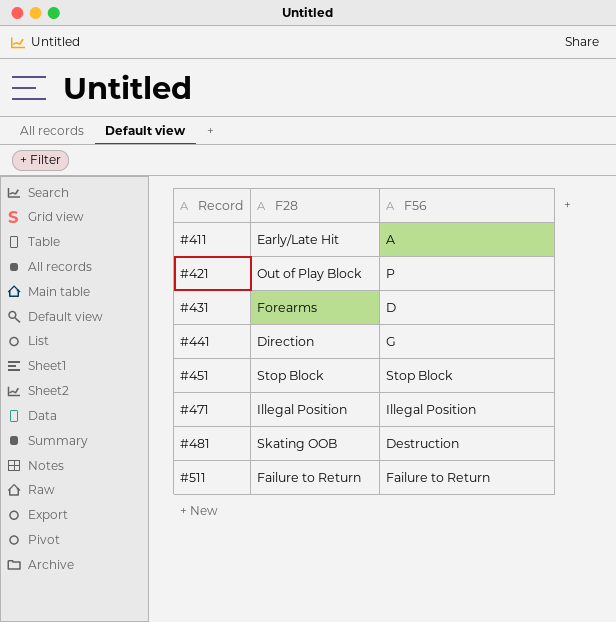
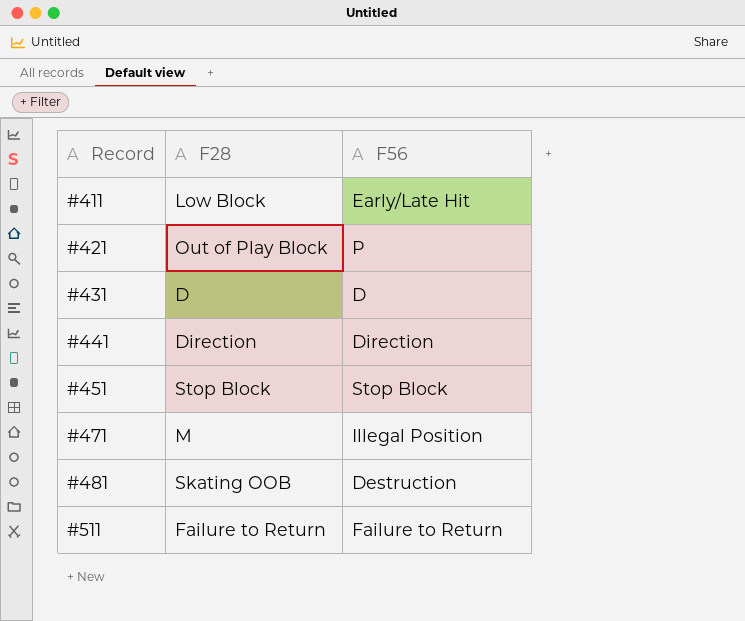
#411 | F28: Early/Late Hit -> Low Block
#411 | F56: A -> Early/Late Hit
#431 | F28: Forearms -> D
#441 | F56: G -> Direction
#471 | F28: Illegal Position -> M

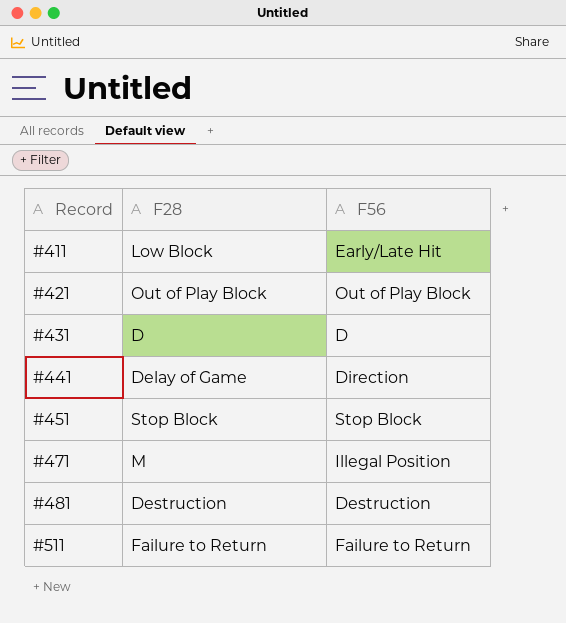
#421 | F56: P -> Out of Play Block
#441 | F28: Direction -> Delay of Game
#481 | F28: Skating OOB -> Destruction

